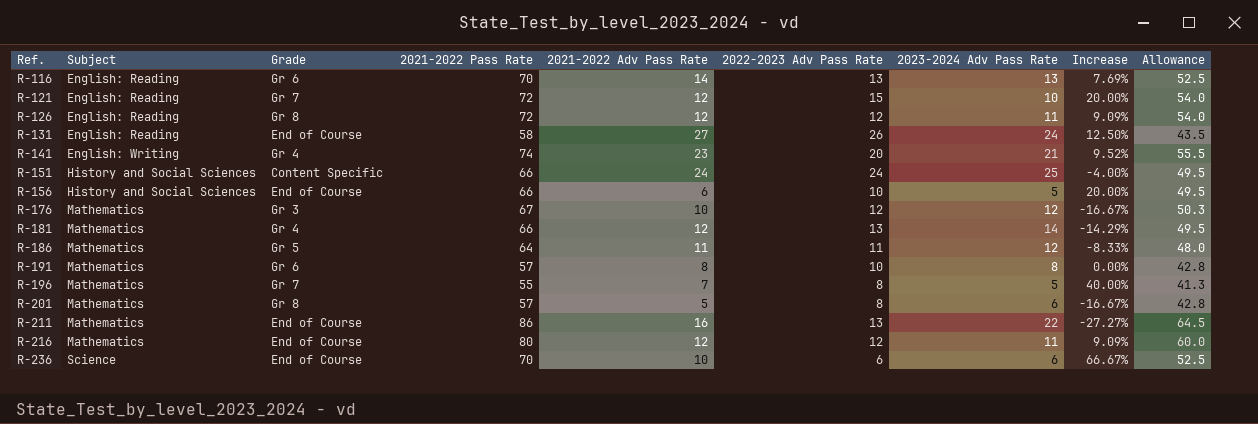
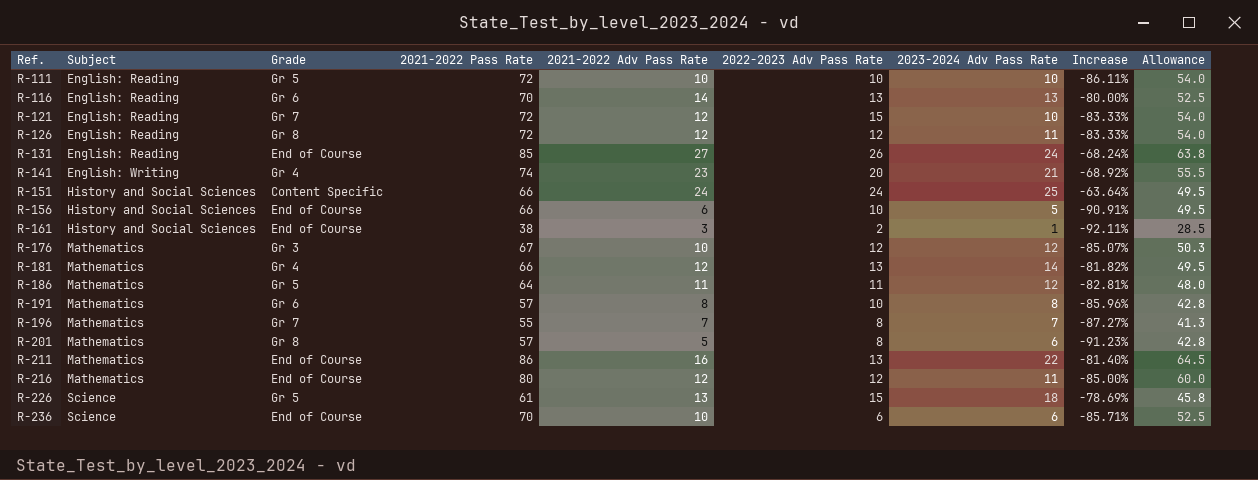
column Increase | formula: ([2021-2022 Adv Pass Rate] - [2023-2024 Adv Pass Rate]) / [2023-2024 Adv Pass Rate] -> ([2021-2022 Adv Pass Rate] - [2021-2022 Pass Rate]) / [2021-2022 Pass Rate]
row R-111: none -> English: Reading | Gr 5 | 72 | 10 | 10 | 10 | -86.11% | 54.0
R-131 | 2021-2022 Pass Rate: 58 -> 85
R-131 | Allowance: 43.5 -> 63.8
row R-161: none -> History and Social Sciences | End of Course | 38 | 3 | 2 | 1 | -92.11% | 28.5
R-196 | 2023-2024 Adv Pass Rate: 5 -> 7
row R-226: none -> Science | Gr 5 | 61 | 13 | 15 | 18 | -78.69% | 45.8

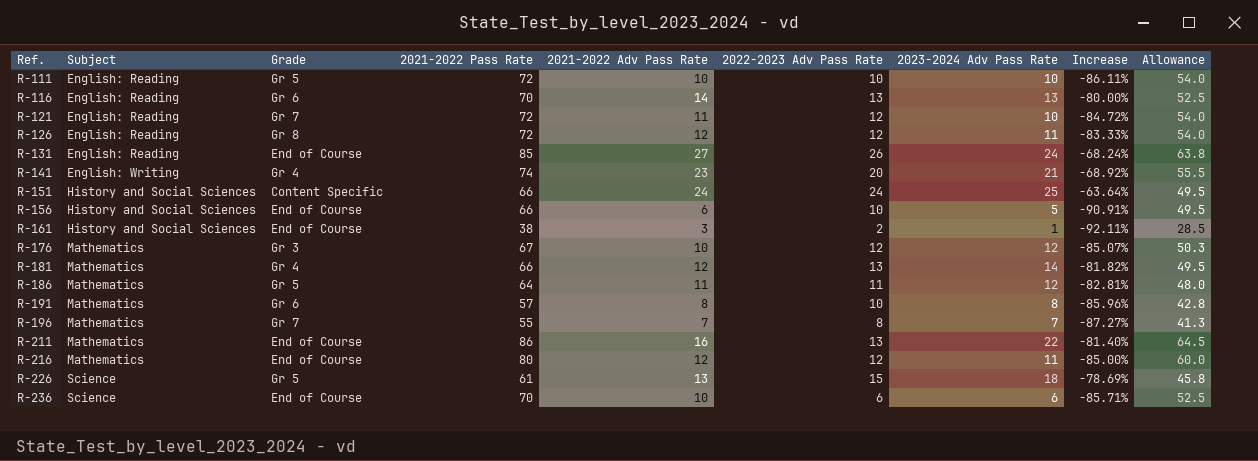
row R-201: Mathematics | Gr 8 | 57 | 5 | 8 | 6 | -91.23% | 42.8 -> none
R-121 | 2021-2022 Adv Pass Rate: 12 -> 11
R-121 | 2022-2023 Adv Pass Rate: 15 -> 12
R-121 | Increase: -83.33% -> -84.72%

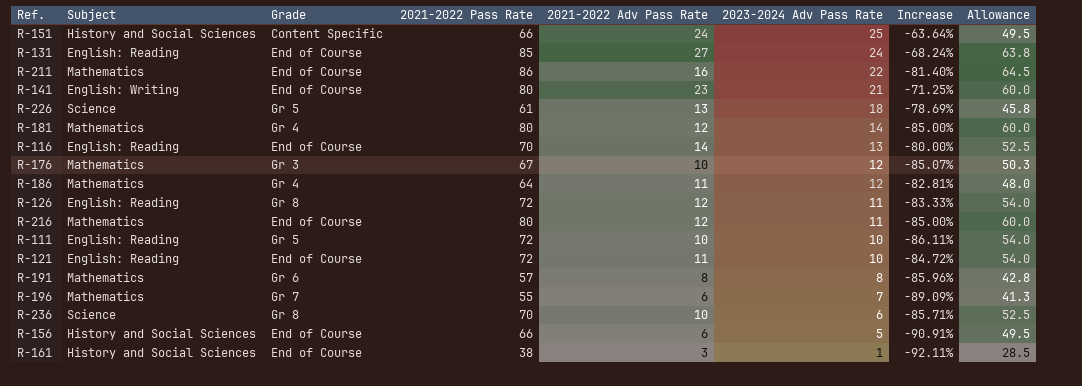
row order: Ref. ascending -> 2023-2024 Adv Pass Rate descending
column 2022-2023 Adv Pass Rate | position: 6 -> none
R-141 | Grade: Gr 4 -> End of Course
R-141 | 2021-2022 Pass Rate: 74 -> 80
R-141 | Increase: -68.92% -> -71.25%
R-141 | Allowance: 55.5 -> 60.0
R-181 | 2021-2022 Pass Rate: 66 -> 80
R-181 | Increase: -81.82% -> -85.00%
R-181 | Allowance: 49.5 -> 60.0
R-116 | Grade: Gr 6 -> End of Course
R-186 | Grade: Gr 5 -> Gr 4
R-121 | Grade: Gr 7 -> End of Course
R-196 | 2021-2022 Adv Pass Rate: 7 -> 6
R-196 | Increase: -87.27% -> -89.09%
R-236 | Grade: End of Course -> Gr 8

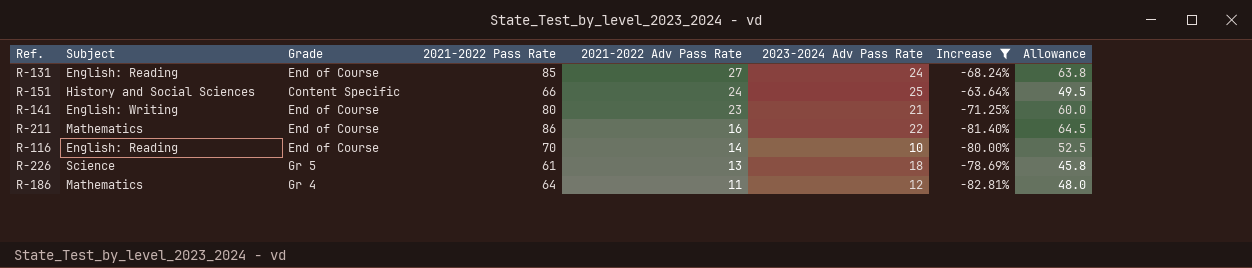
filter: none -> Increase >= -82.81%
row order: 2023-2024 Adv Pass Rate descending -> 2021-2022 Adv Pass Rate descending
R-116 | 2023-2024 Adv Pass Rate: 13 -> 10

